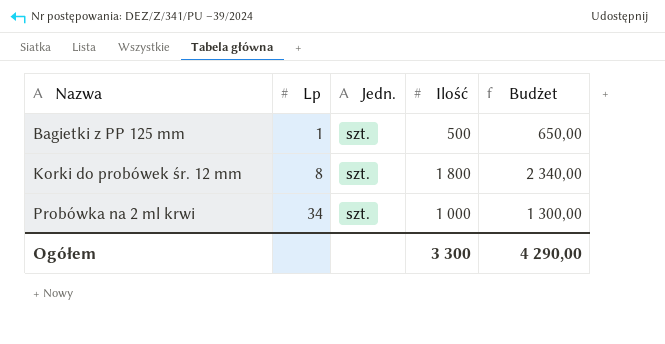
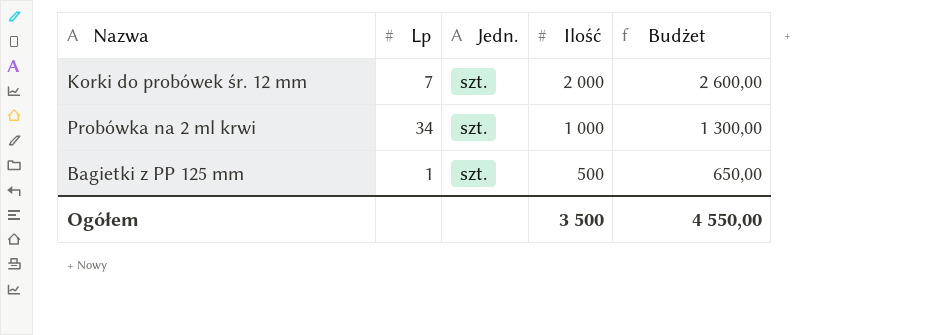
row order: Nazwa ascending -> Ilość descending
Korki do probówek śr. 12 mm | Lp: 8 -> 7
Korki do probówek śr. 12 mm | Ilość: 1 800 -> 2 000
Korki do probówek śr. 12 mm | Budżet: 2 340,00 -> 2 600,00
Ogółem | Ilość: 3 300 -> 3 500
Ogółem | Budżet: 4 290,00 -> 4 550,00

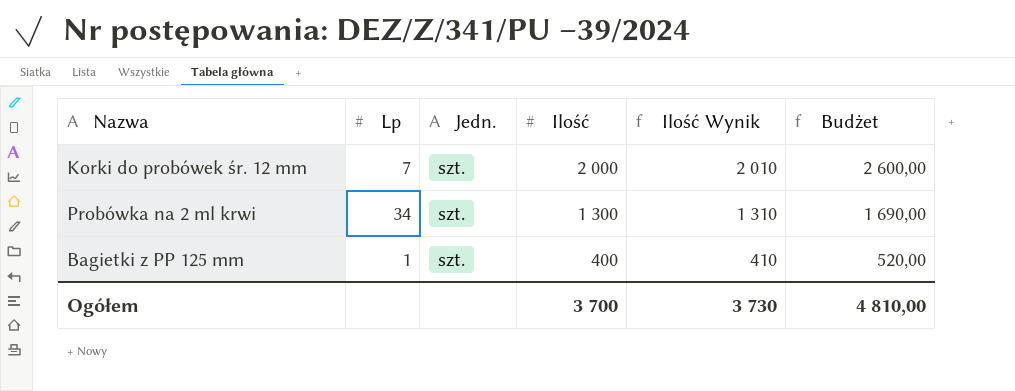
column Ilość Wynik | formula: none -> [Ilość] + 10
Probówka na 2 ml krwi | Ilość: 1 000 -> 1 300
Probówka na 2 ml krwi | Budżet: 1 300,00 -> 1 690,00
Bagietki z PP 125 mm | Ilość: 500 -> 400
Bagietki z PP 125 mm | Budżet: 650,00 -> 520,00
Ogółem | Ilość: 3 500 -> 3 700
Ogółem | Budżet: 4 550,00 -> 4 810,00

